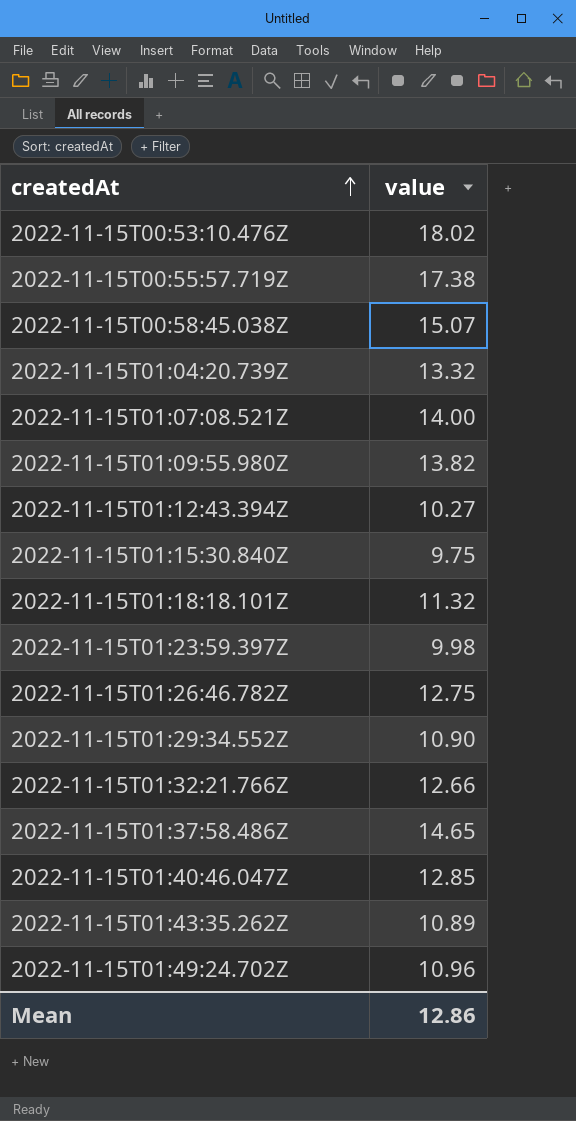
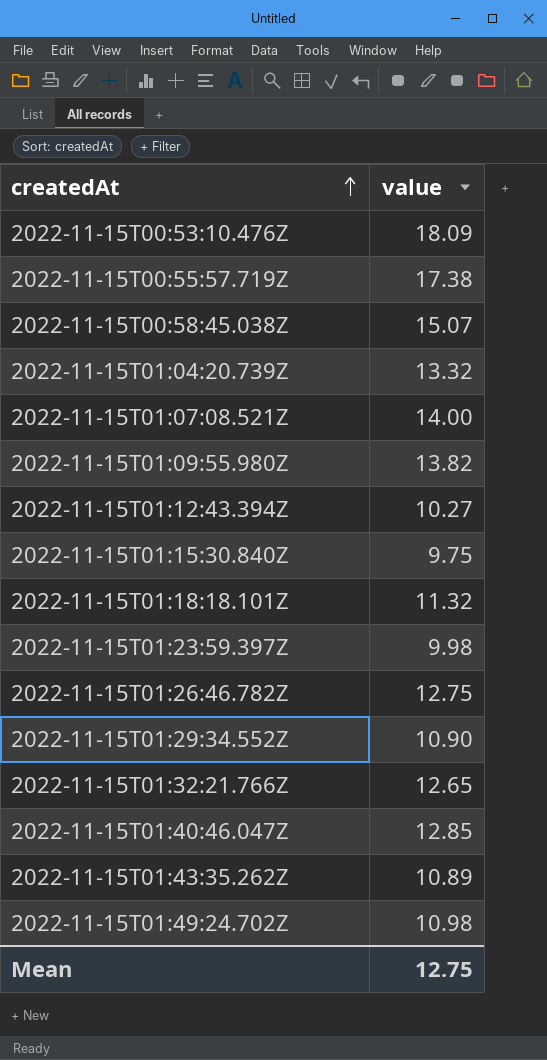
row 2022-11-15T01:37:58.486Z: 14.65 -> none
2022-11-15T00:53:10.476Z | value: 18.02 -> 18.09
2022-11-15T01:32:21.766Z | value: 12.66 -> 12.65
2022-11-15T01:49:24.702Z | value: 10.96 -> 10.98
Mean | value: 12.86 -> 12.75

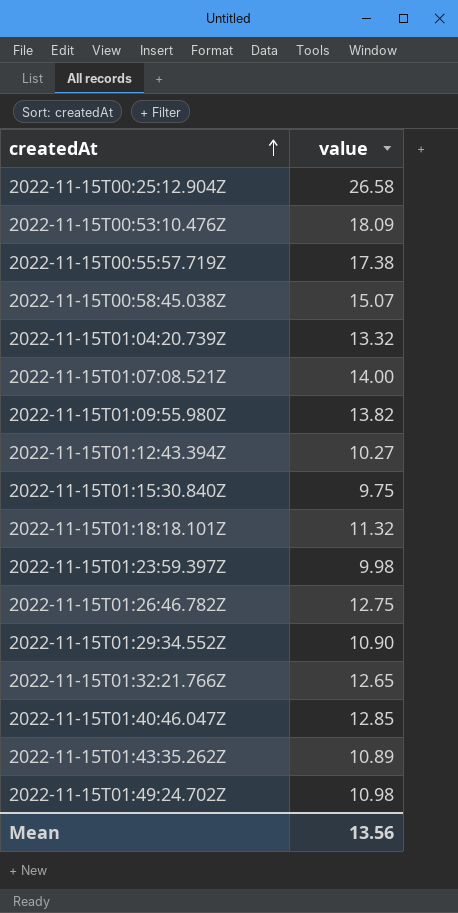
row 2022-11-15T00:25:12.904Z: none -> 26.58
Mean | value: 12.75 -> 13.56

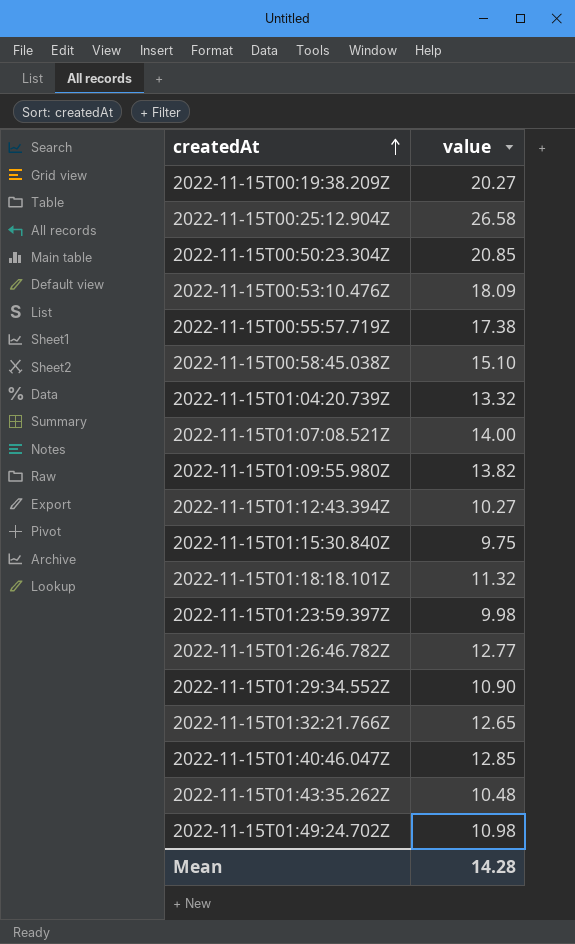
row 2022-11-15T00:19:38.209Z: none -> 20.27
row 2022-11-15T00:50:23.304Z: none -> 20.85
2022-11-15T00:58:45.038Z | value: 15.07 -> 15.10
2022-11-15T01:26:46.782Z | value: 12.75 -> 12.77
2022-11-15T01:43:35.262Z | value: 10.89 -> 10.48
Mean | value: 13.56 -> 14.28

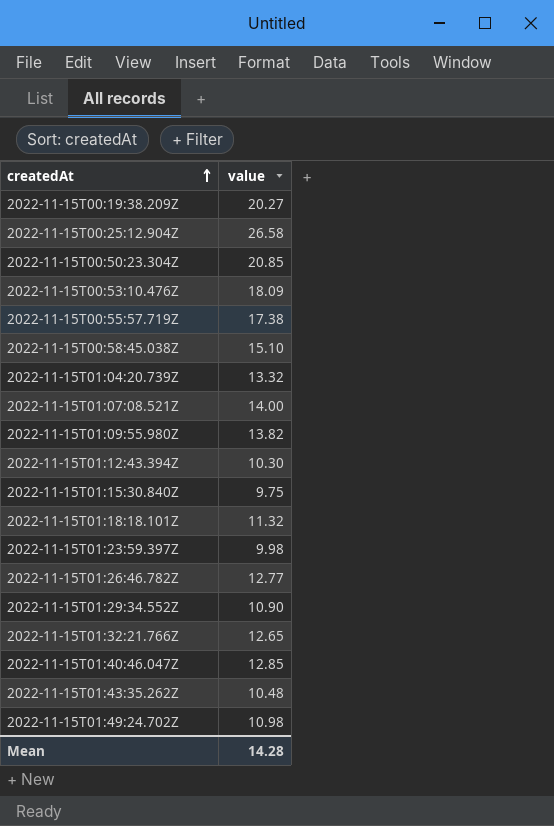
2022-11-15T01:12:43.394Z | value: 10.27 -> 10.30

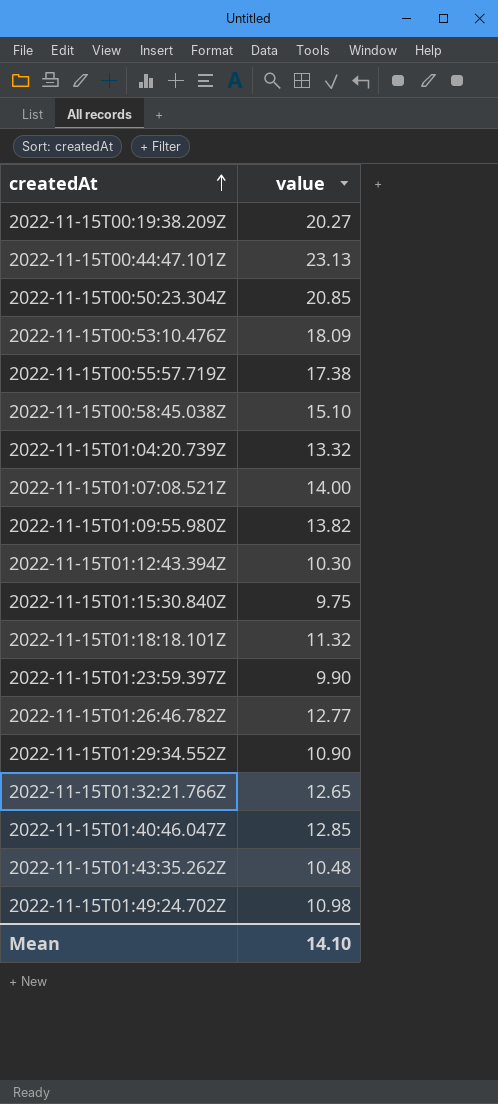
row 2022-11-15T00:25:12.904Z: 26.58 -> none
row 2022-11-15T00:44:47.101Z: none -> 23.13
2022-11-15T01:23:59.397Z | value: 9.98 -> 9.90
Mean | value: 14.28 -> 14.10

